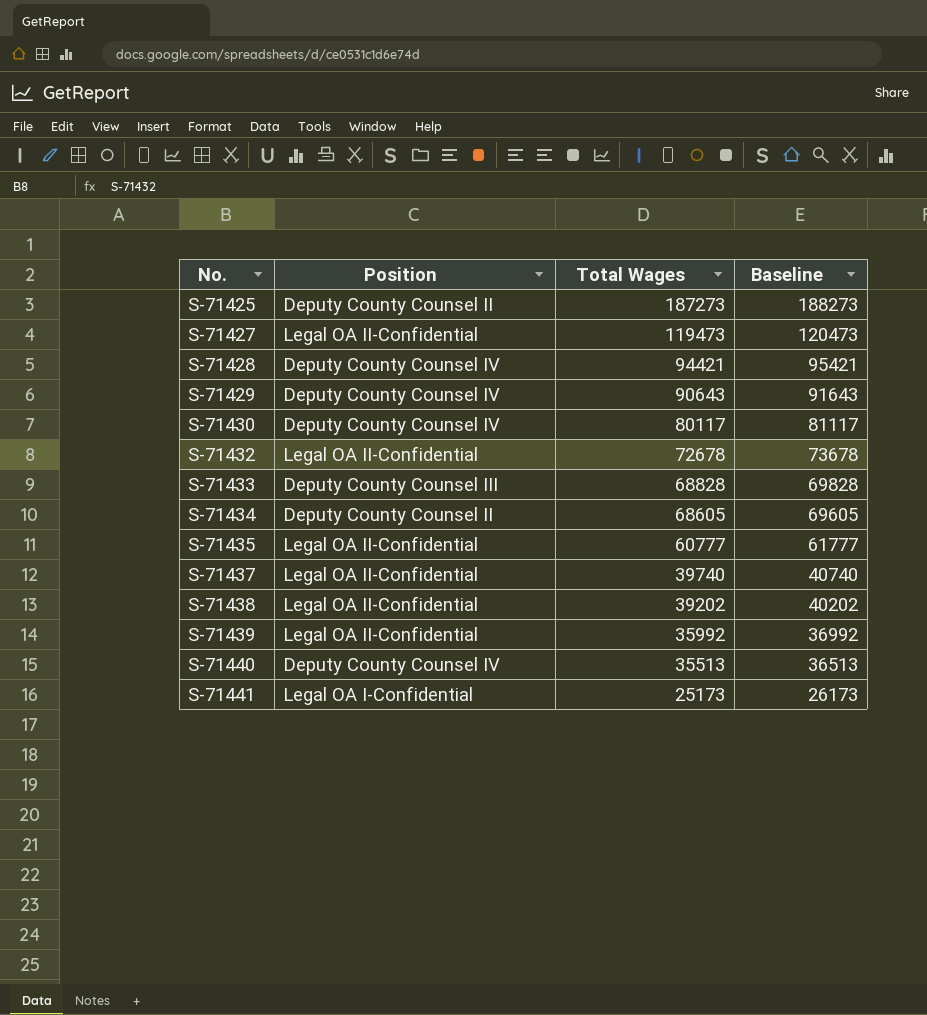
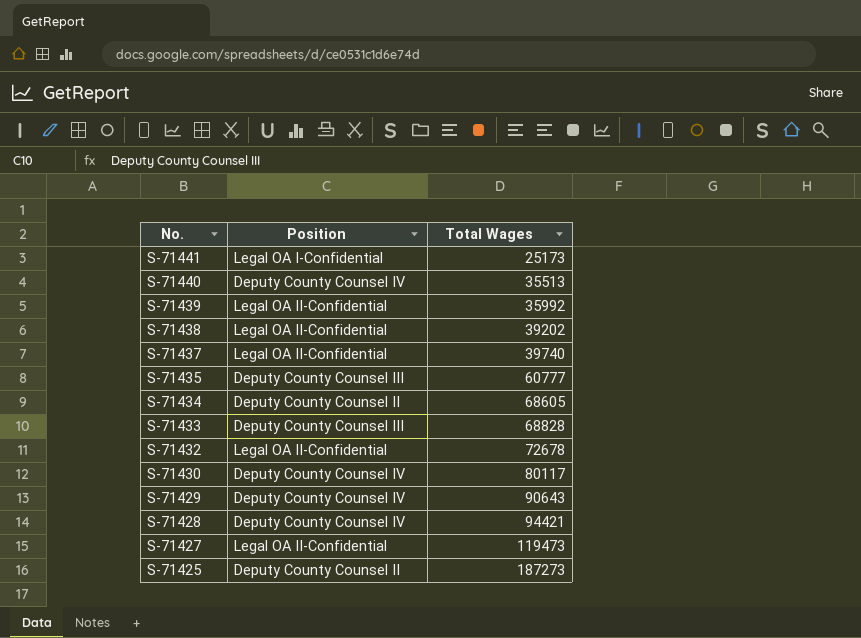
row order: No. ascending -> No. descending
column Baseline | formula: [Total Wages] + 1000 -> none
S-71435 | Position: Legal OA II-Confidential -> Deputy County Counsel III

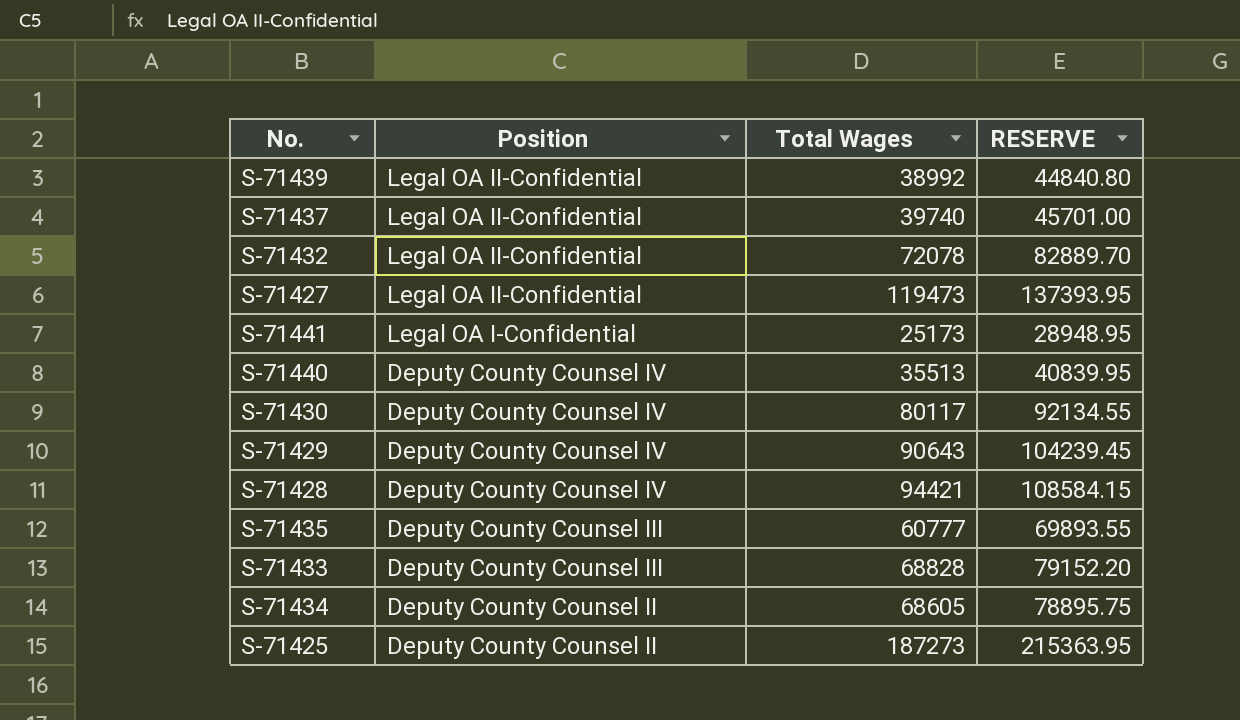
row order: No. descending -> Position descending
column RESERVE | formula: none -> [Total Wages] * 1.15
row S-71438: Legal OA II-Confidential | 39202 -> none
S-71439 | Total Wages: 35992 -> 38992
S-71432 | Total Wages: 72678 -> 72078

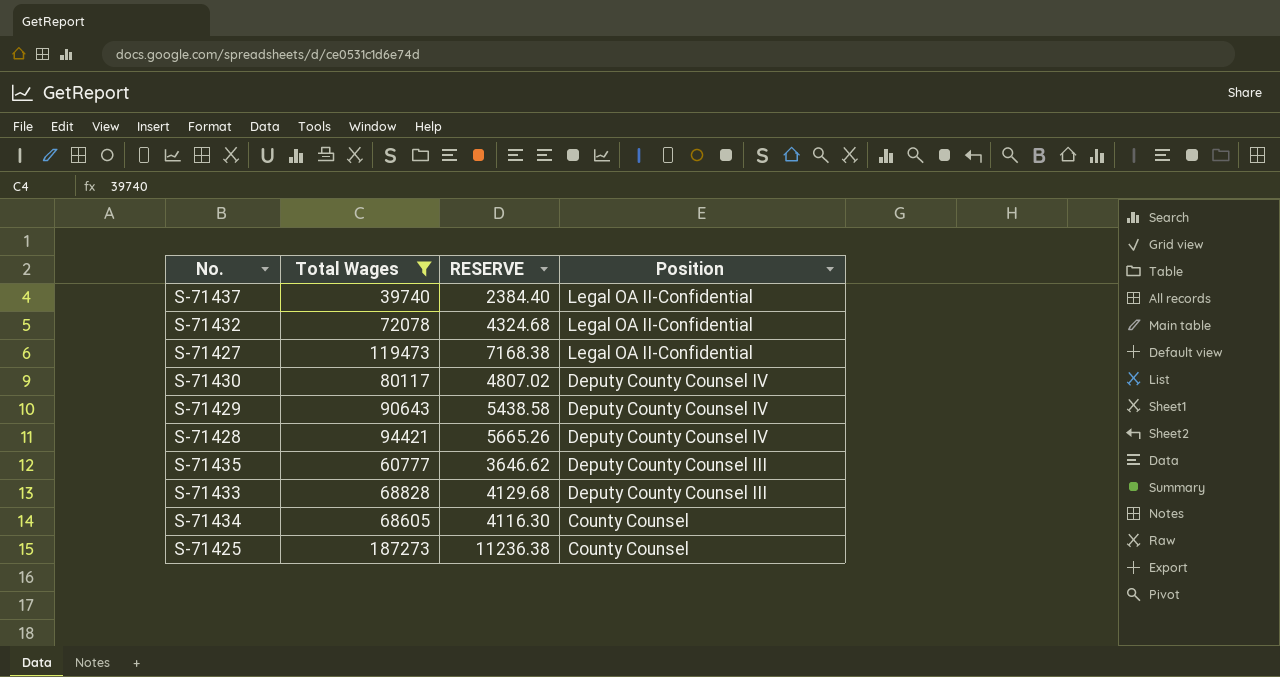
filter: none -> Total Wages >= 39740
column RESERVE | formula: [Total Wages] * 1.15 -> [Total Wages] * 0.06
column Position | position: 2 -> 4
S-71434 | Position: Deputy County Counsel II -> County Counsel
S-71425 | Position: Deputy County Counsel II -> County Counsel

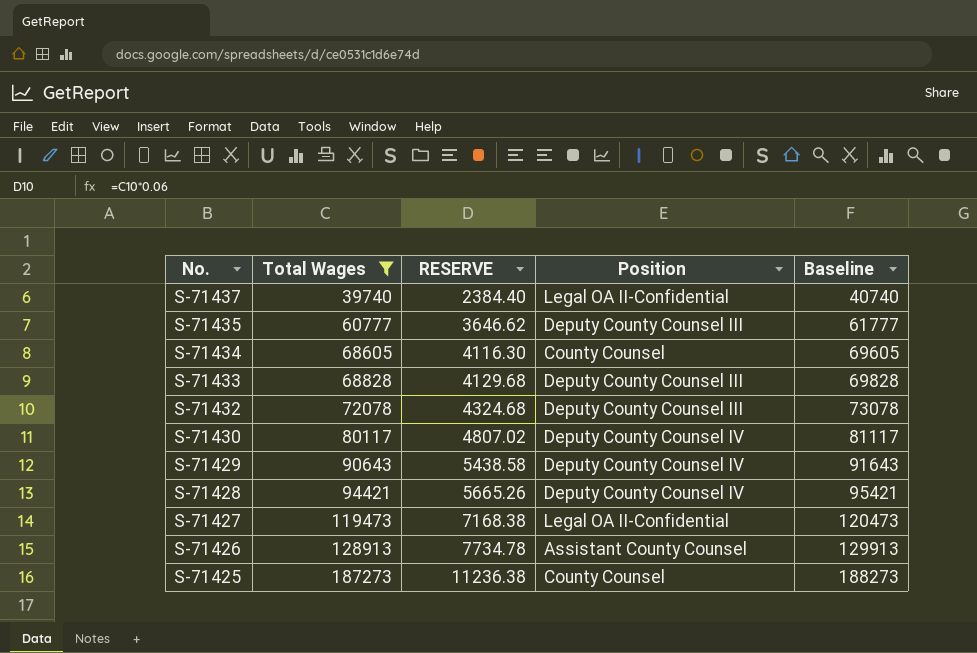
row order: Position descending -> No. descending
column Baseline | formula: none -> [Total Wages] + 1000
S-71432 | Position: Legal OA II-Confidential -> Deputy County Counsel III
row S-71426: none -> 128913 | 7734.78 | Assistant County Counsel | 129913

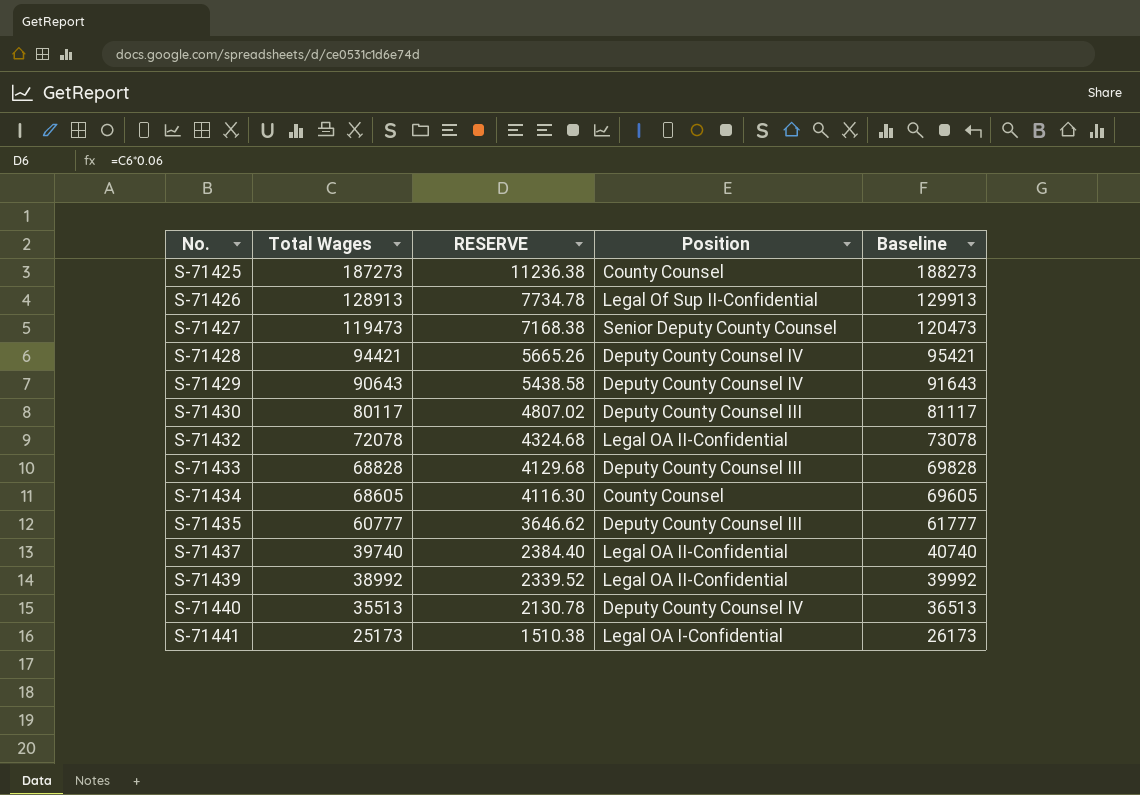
filter: Total Wages >= 39740 -> none
row order: No. descending -> No. ascending
S-71426 | Position: Assistant County Counsel -> Legal Of Sup II-Confidential
S-71427 | Position: Legal OA II-Confidential -> Senior Deputy County Counsel
S-71430 | Position: Deputy County Counsel IV -> Deputy County Counsel III
S-71432 | Position: Deputy County Counsel III -> Legal OA II-Confidential

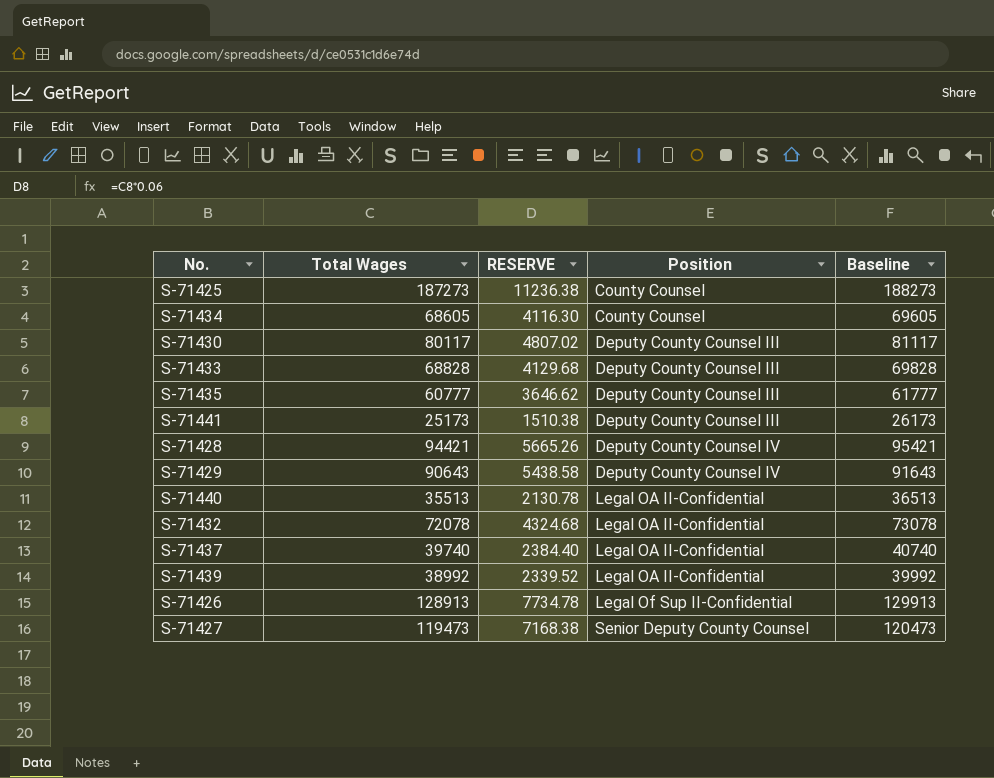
row order: No. ascending -> Position ascending
S-71441 | Position: Legal OA I-Confidential -> Deputy County Counsel III
S-71440 | Position: Deputy County Counsel IV -> Legal OA II-Confidential

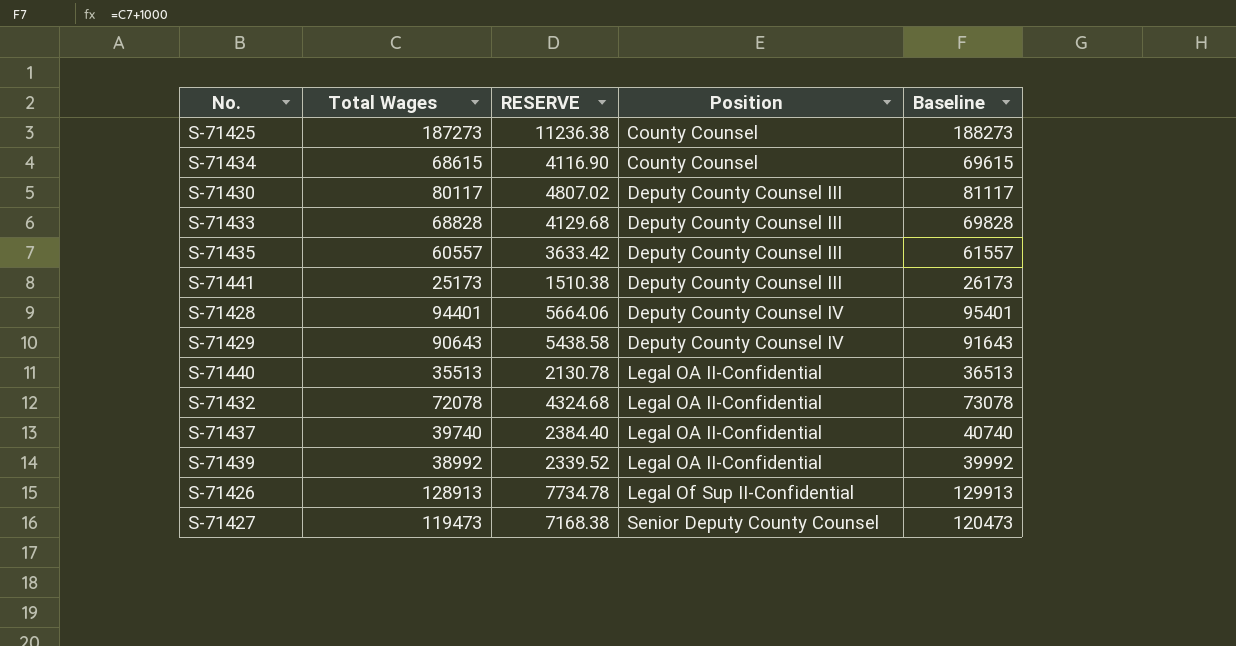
S-71434 | Total Wages: 68605 -> 68615
S-71434 | RESERVE: 4116.30 -> 4116.90
S-71434 | Baseline: 69605 -> 69615
S-71435 | Total Wages: 60777 -> 60557
S-71435 | RESERVE: 3646.62 -> 3633.42
S-71435 | Baseline: 61777 -> 61557
S-71428 | Total Wages: 94421 -> 94401
S-71428 | RESERVE: 5665.26 -> 5664.06
S-71428 | Baseline: 95421 -> 95401

